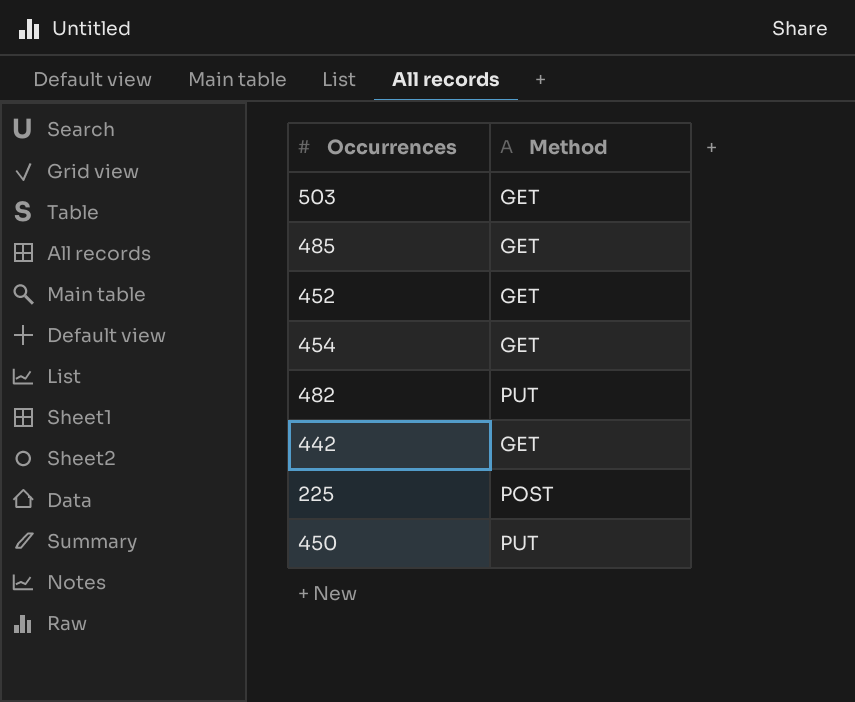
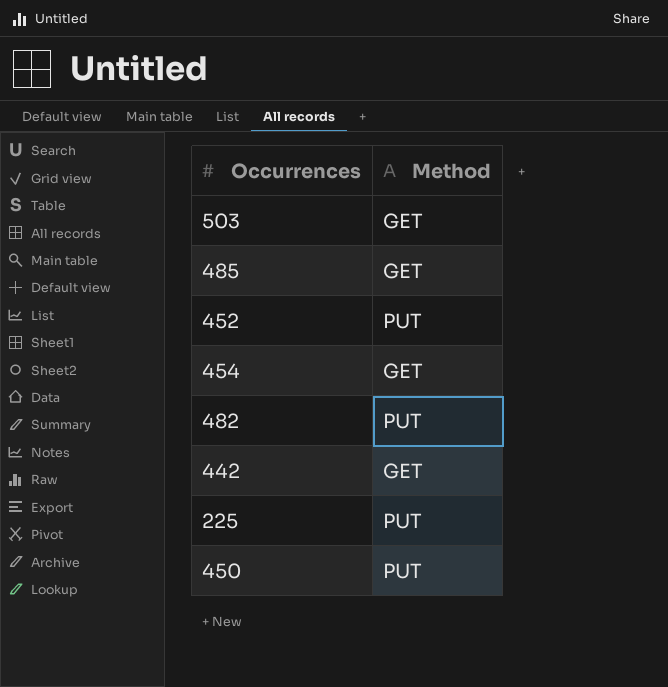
452 | Method: GET -> PUT
225 | Method: POST -> PUT

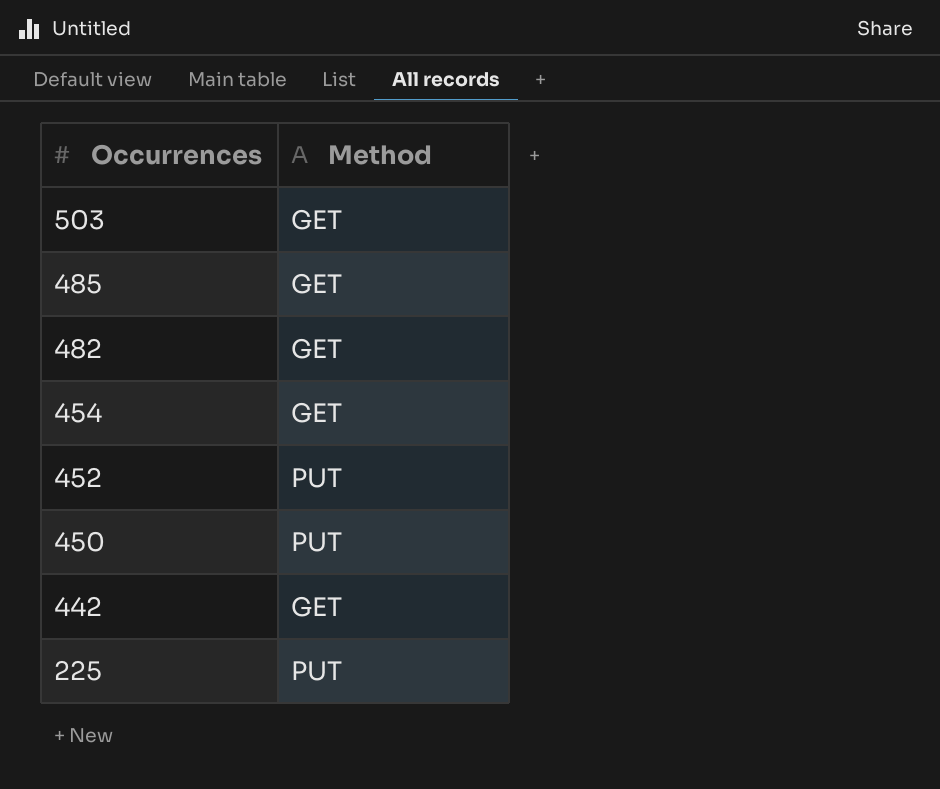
row order: none -> Occurrences descending
482 | Method: PUT -> GET

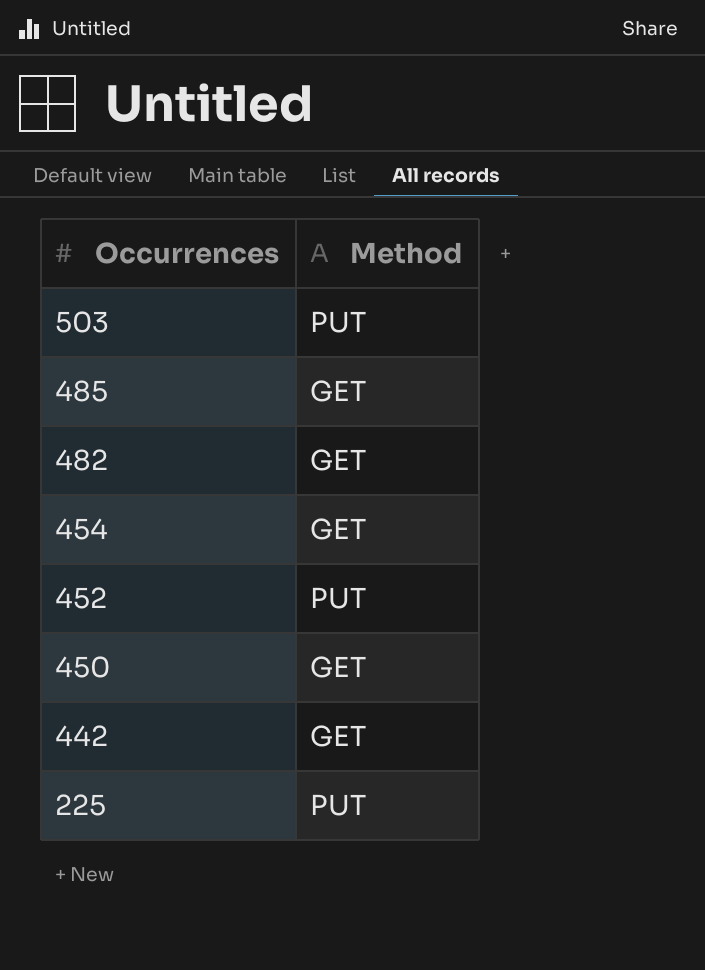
503 | Method: GET -> PUT
450 | Method: PUT -> GET

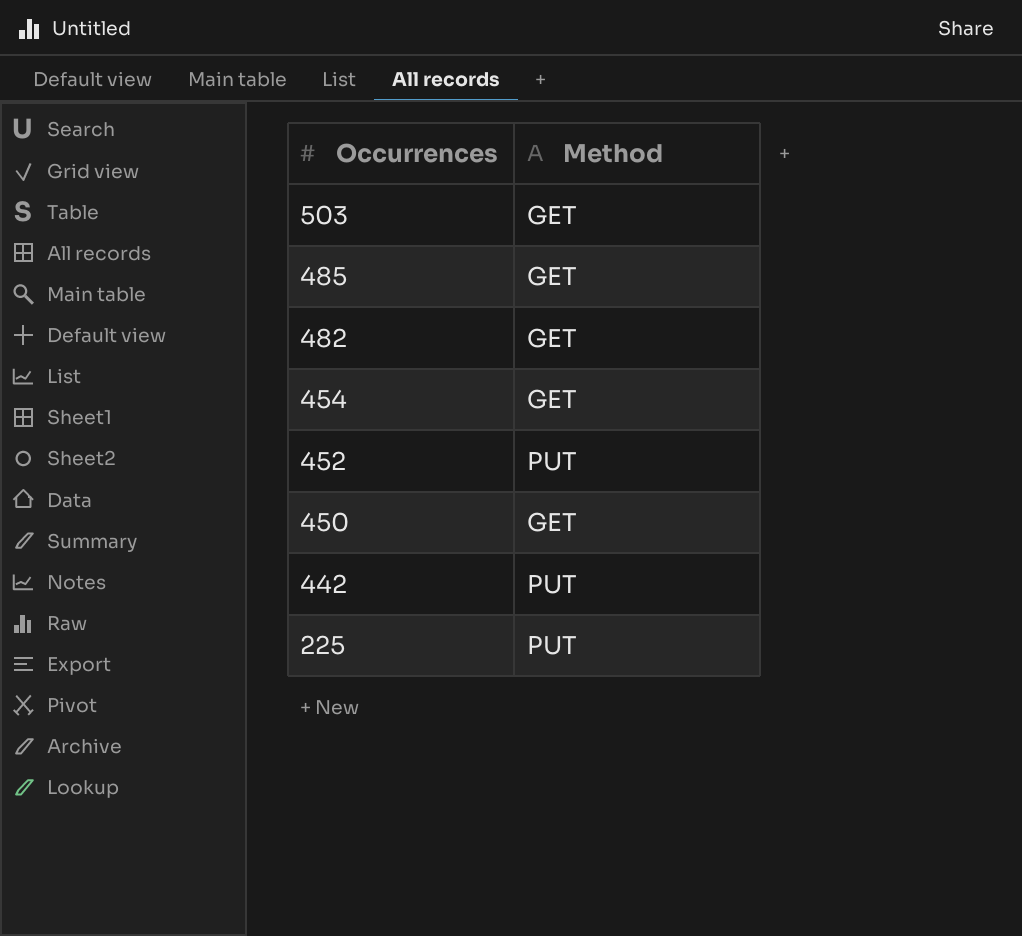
503 | Method: PUT -> GET
442 | Method: GET -> PUT

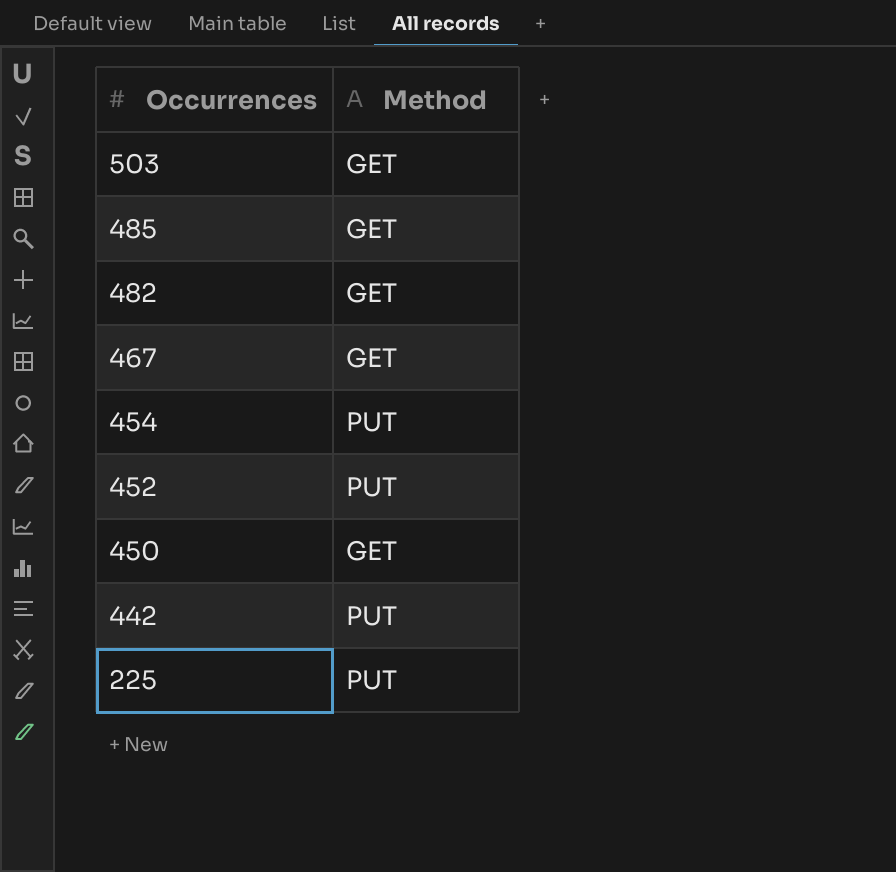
row 467: none -> GET
454 | Method: GET -> PUT

